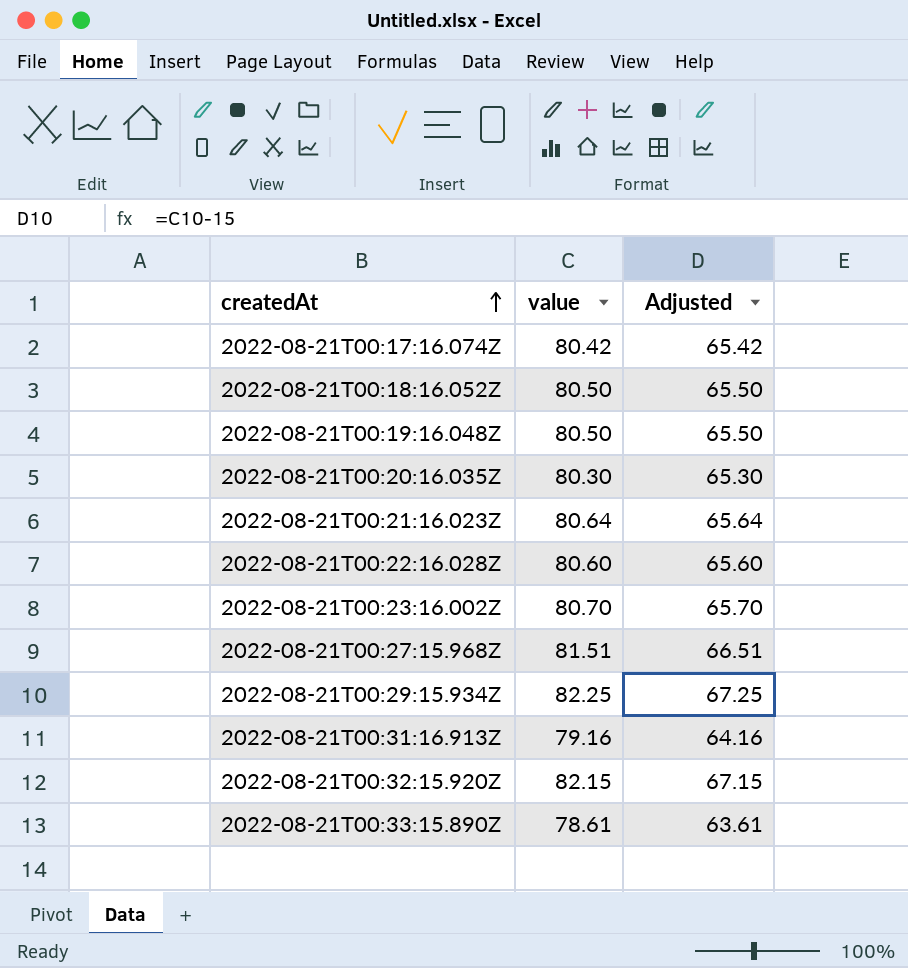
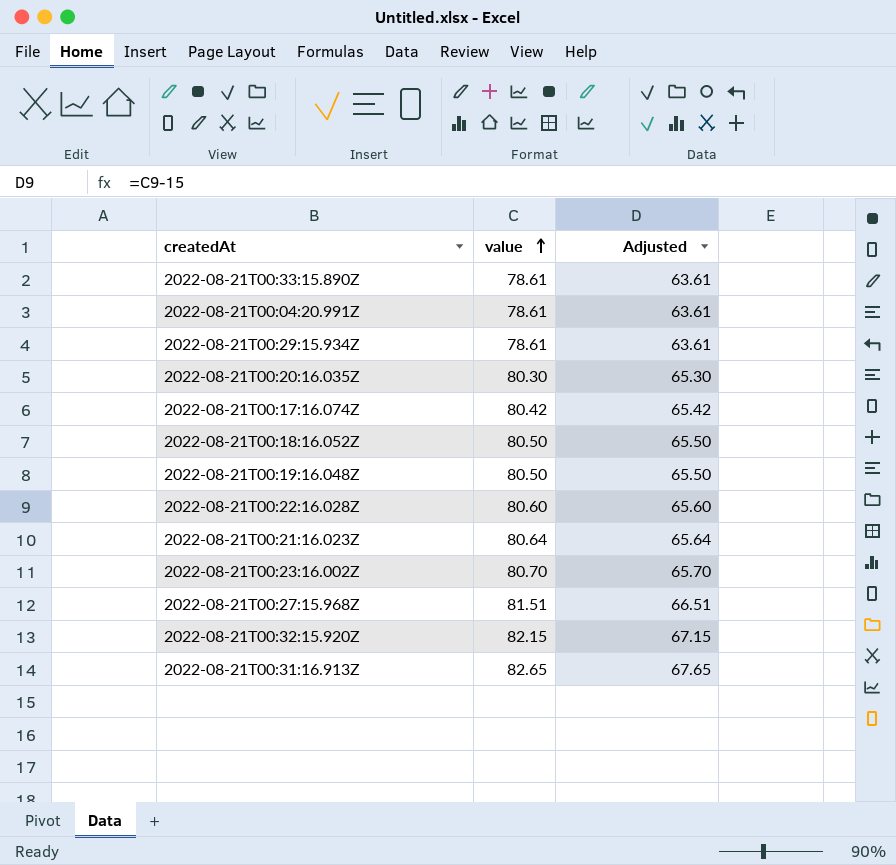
row order: createdAt ascending -> value ascending
row 2022-08-21T00:04:20.991Z: none -> 78.61 | 63.61
2022-08-21T00:29:15.934Z | value: 82.25 -> 78.61
2022-08-21T00:29:15.934Z | Adjusted: 67.25 -> 63.61
2022-08-21T00:31:16.913Z | value: 79.16 -> 82.65
2022-08-21T00:31:16.913Z | Adjusted: 64.16 -> 67.65

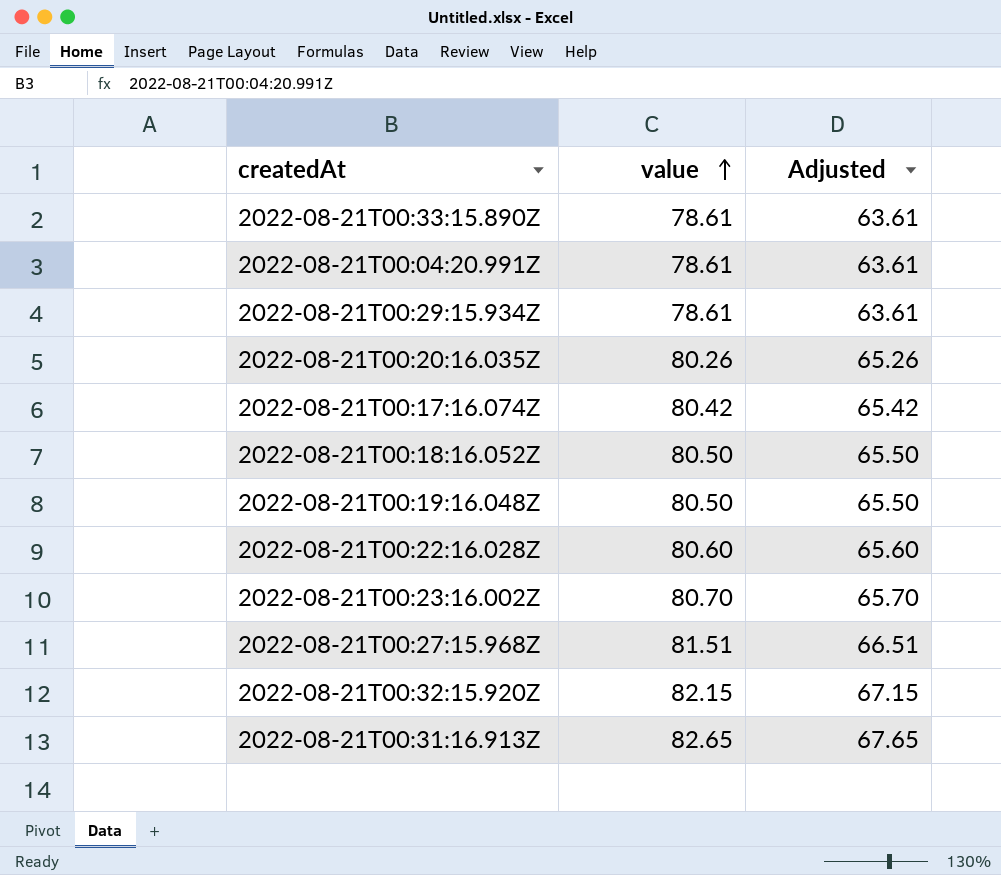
row 2022-08-21T00:21:16.023Z: 80.64 | 65.64 -> none
2022-08-21T00:20:16.035Z | value: 80.30 -> 80.26
2022-08-21T00:20:16.035Z | Adjusted: 65.30 -> 65.26

